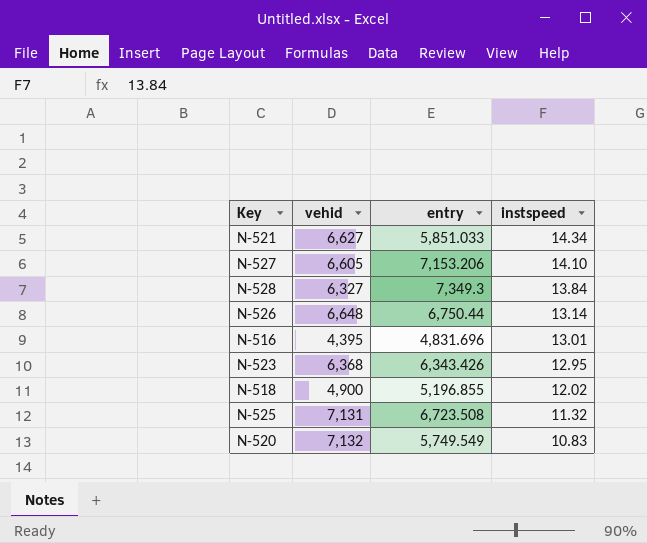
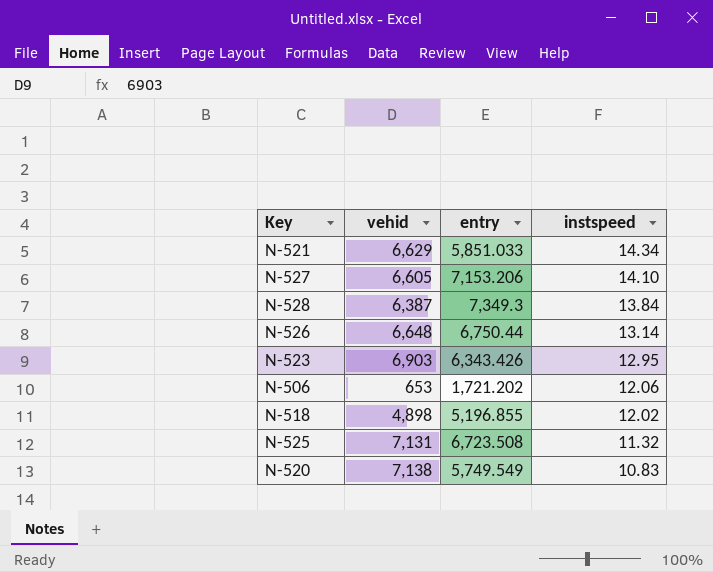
row N-516: 4,395 | 4,831.696 | 13.01 -> none
N-521 | vehid: 6,627 -> 6,629
N-528 | vehid: 6,327 -> 6,387
N-523 | vehid: 6,368 -> 6,903
row N-506: none -> 653 | 1,721.202 | 12.06
N-518 | vehid: 4,900 -> 4,898
N-520 | vehid: 7,132 -> 7,138

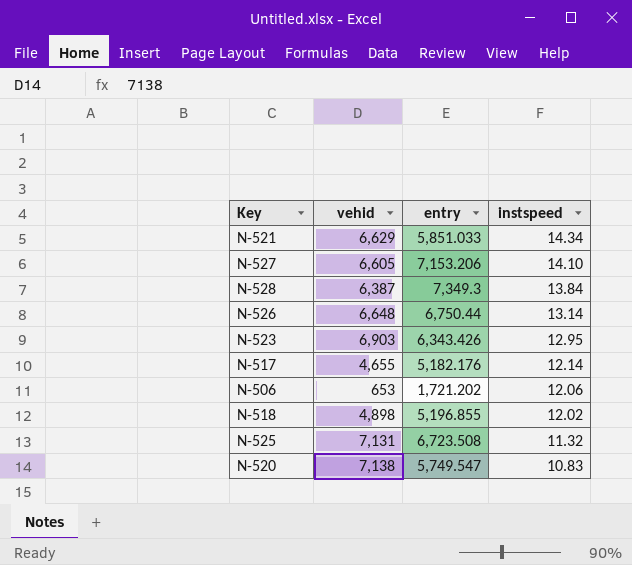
row N-517: none -> 4,655 | 5,182.176 | 12.14
N-520 | entry: 5,749.549 -> 5,749.547

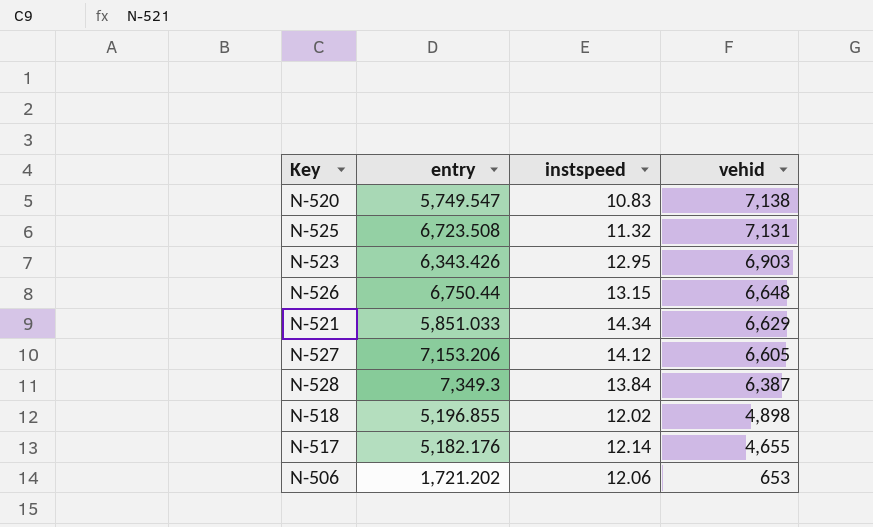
row order: instspeed descending -> vehid descending
column vehid | position: 2 -> 4
N-526 | instspeed: 13.14 -> 13.15
N-527 | instspeed: 14.10 -> 14.12

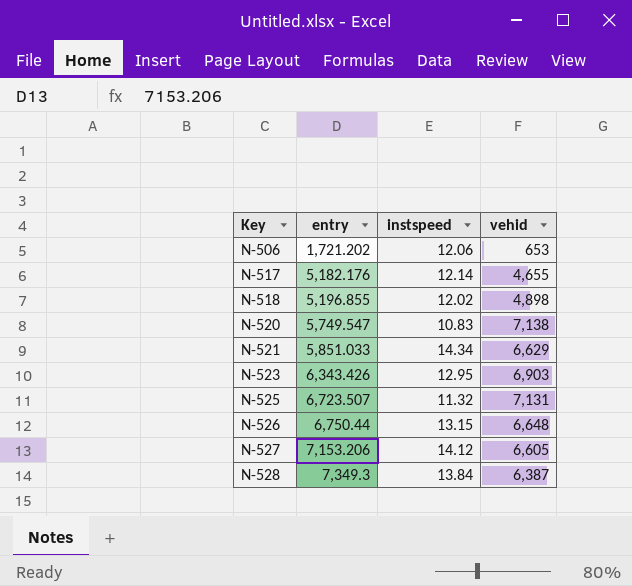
row order: vehid descending -> Key ascending
N-525 | entry: 6,723.508 -> 6,723.507

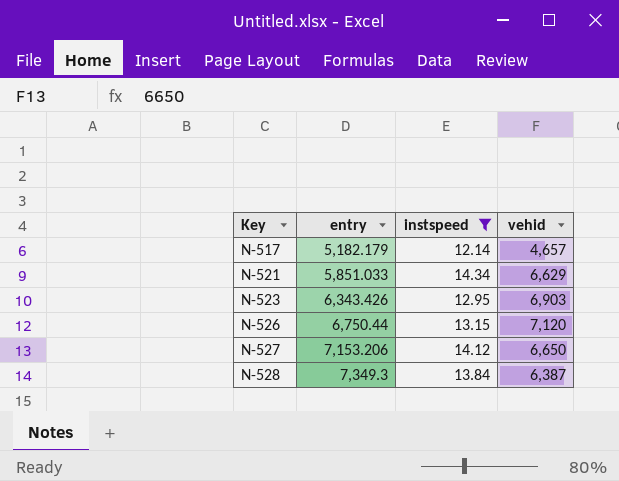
filter: none -> instspeed >= 12.14
N-517 | entry: 5,182.176 -> 5,182.179
N-517 | vehid: 4,655 -> 4,657
N-526 | vehid: 6,648 -> 7,120
N-527 | vehid: 6,605 -> 6,650

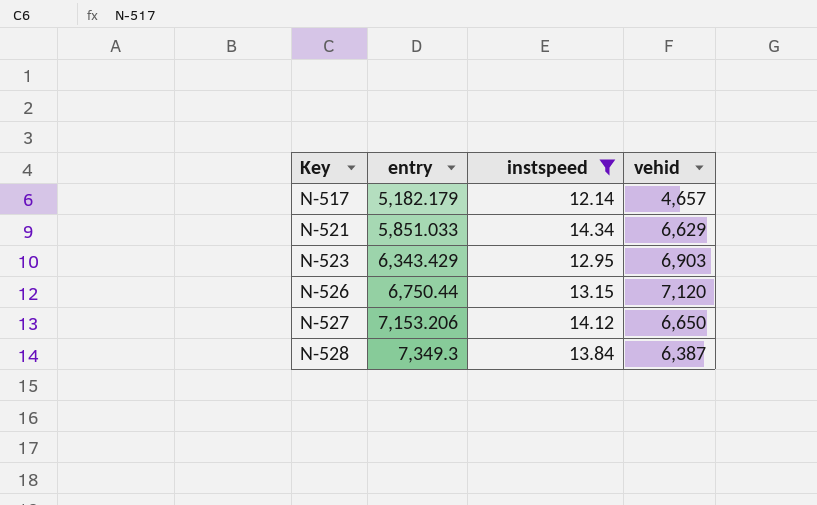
N-523 | entry: 6,343.426 -> 6,343.429

